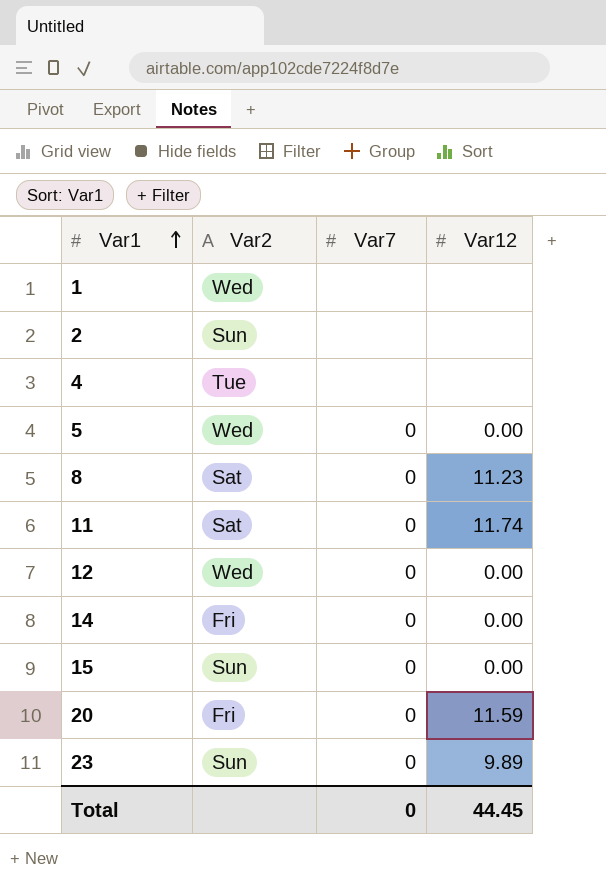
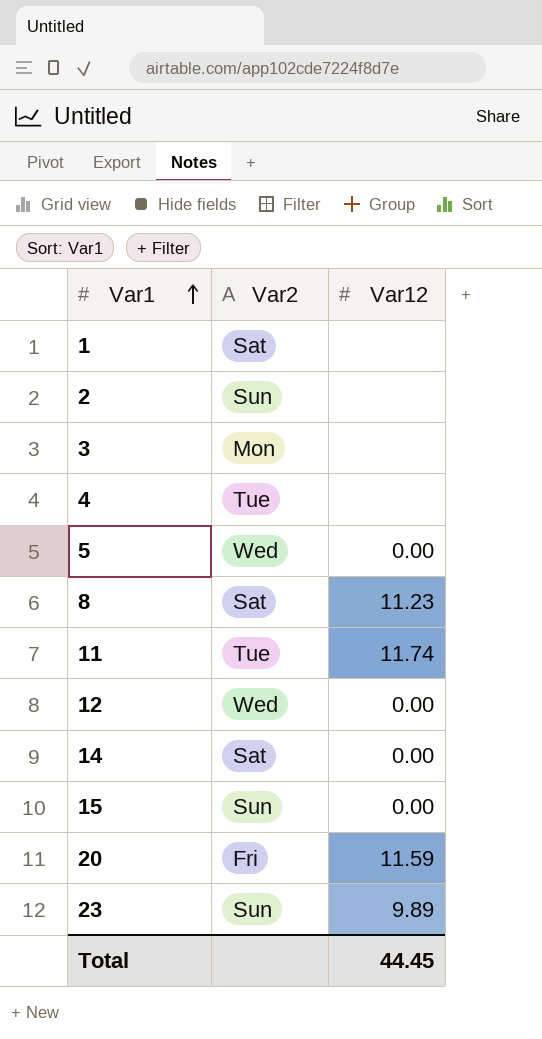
column Var7 | position: 3 -> none
1 | Var2: Wed -> Sat
row 3: none -> Mon | none
11 | Var2: Sat -> Tue
14 | Var2: Fri -> Sat

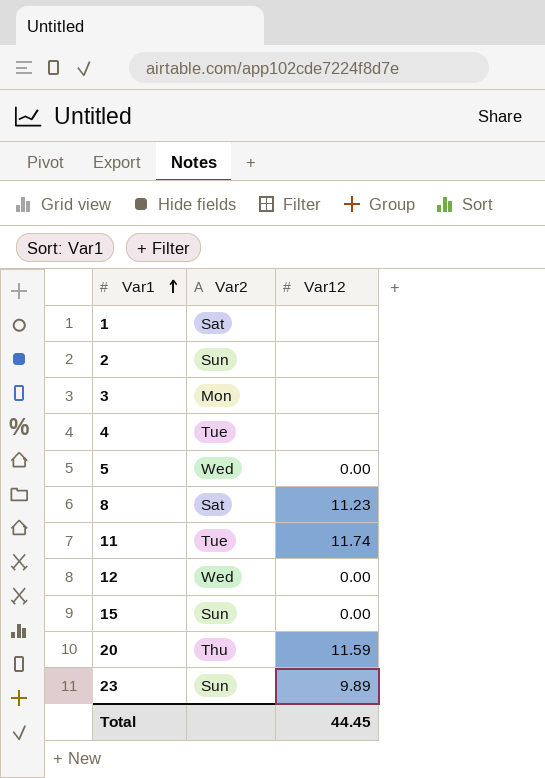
row 14: Sat | 0.00 -> none
20 | Var2: Fri -> Thu

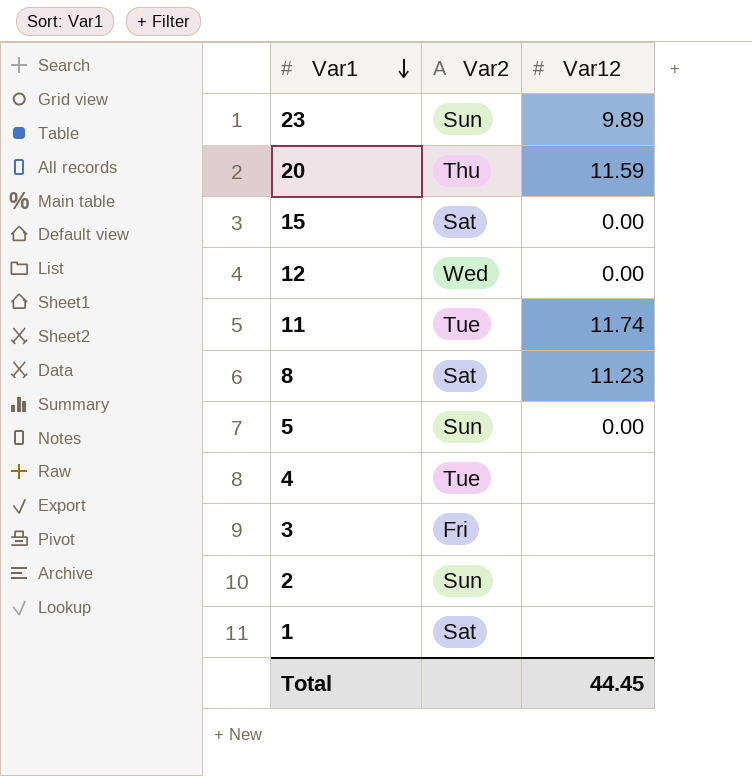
row order: Var1 ascending -> Var1 descending
15 | Var2: Sun -> Sat
5 | Var2: Wed -> Sun
3 | Var2: Mon -> Fri

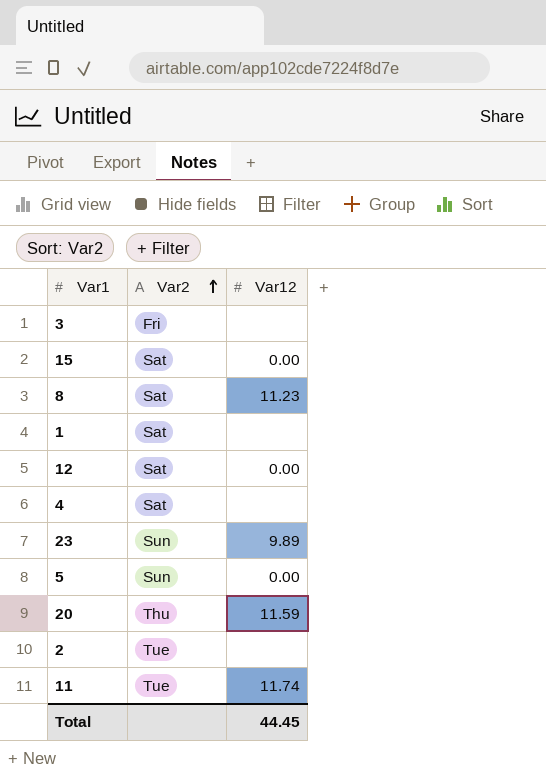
row order: Var1 descending -> Var2 ascending
12 | Var2: Wed -> Sat
4 | Var2: Tue -> Sat
2 | Var2: Sun -> Tue

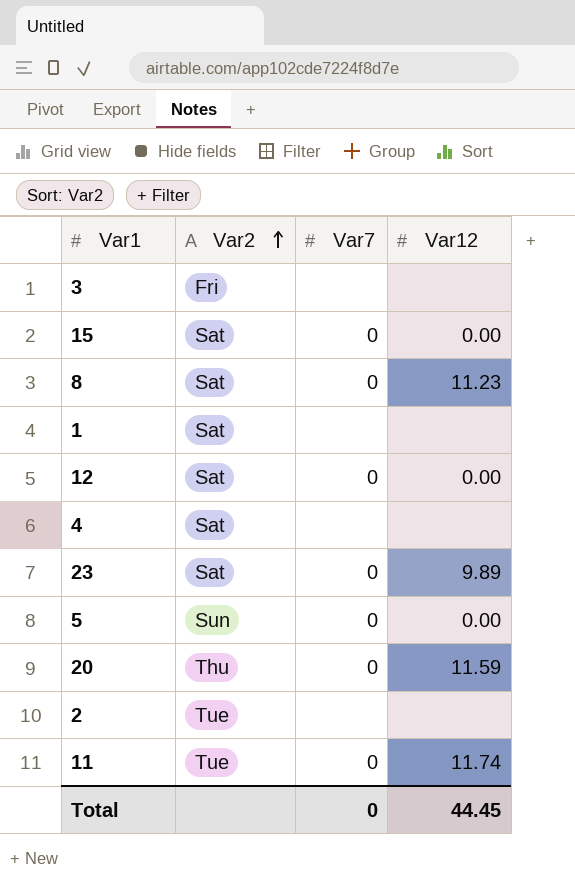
column Var7 | position: none -> 3
23 | Var2: Sun -> Sat

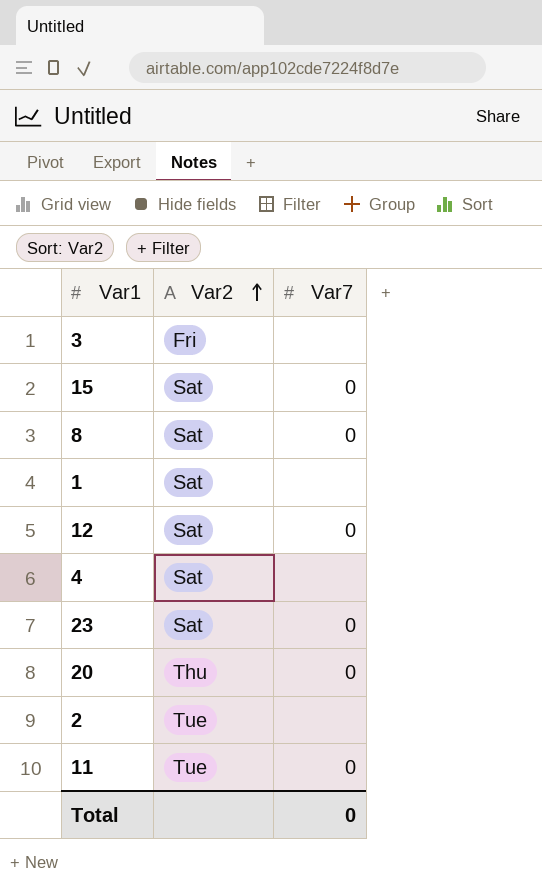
column Var12 | position: 4 -> none
row 5: Sun | 0 | 0.00 -> none

